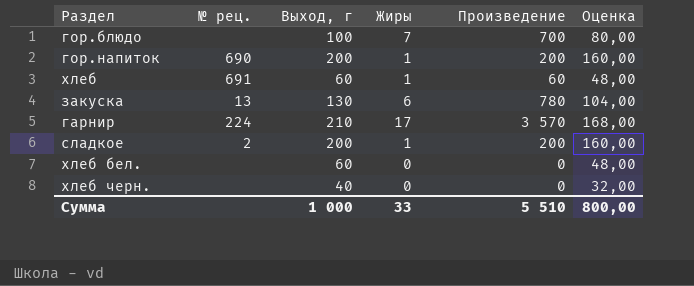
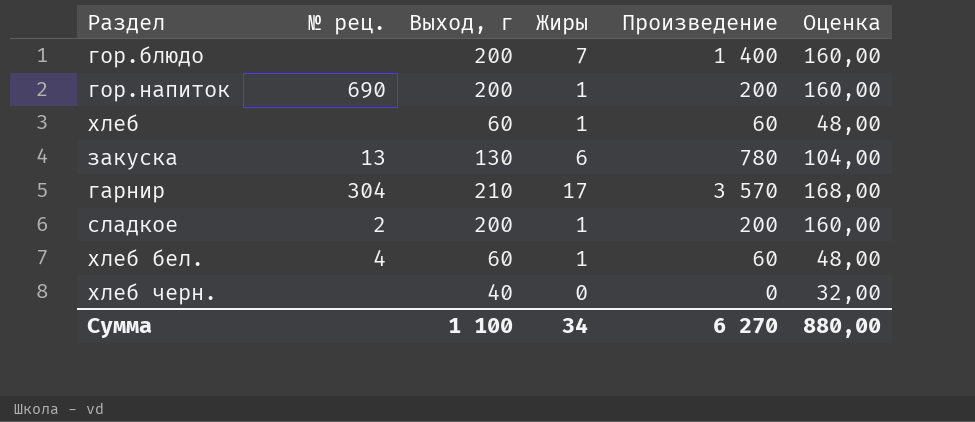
гор.блюдо | Выход, г: 100 -> 200
гор.блюдо | Произведение: 700 -> 1 400
гор.блюдо | Оценка: 80,00 -> 160,00
хлеб | № рец.: 691 -> none
гарнир | № рец.: 224 -> 304
хлеб бел. | № рец.: none -> 4
хлеб бел. | Жиры: 0 -> 1
хлеб бел. | Произведение: 0 -> 60
Сумма | Выход, г: 1 000 -> 1 100
Сумма | Жиры: 33 -> 34
Сумма | Произведение: 5 510 -> 6 270
Сумма | Оценка: 800,00 -> 880,00

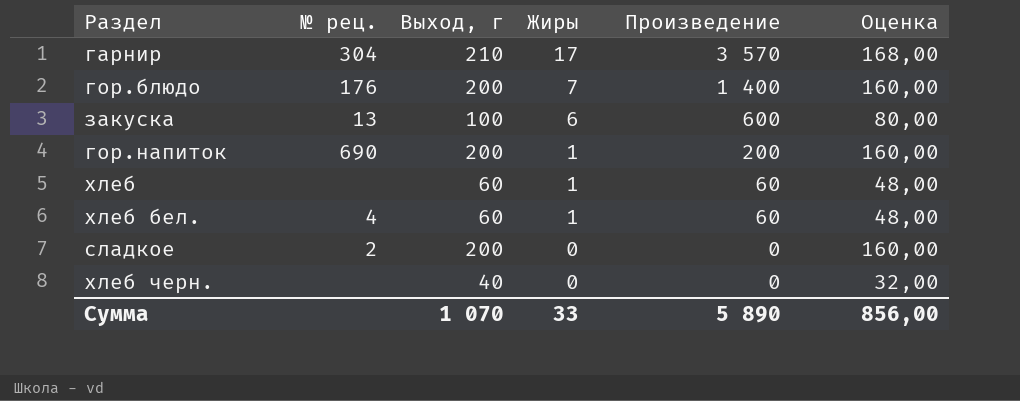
row order: none -> Жиры descending
гор.блюдо | № рец.: none -> 176
закуска | Выход, г: 130 -> 100
закуска | Произведение: 780 -> 600
закуска | Оценка: 104,00 -> 80,00
сладкое | Жиры: 1 -> 0
сладкое | Произведение: 200 -> 0
Сумма | Выход, г: 1 100 -> 1 070
Сумма | Жиры: 34 -> 33
Сумма | Произведение: 6 270 -> 5 890
Сумма | Оценка: 880,00 -> 856,00

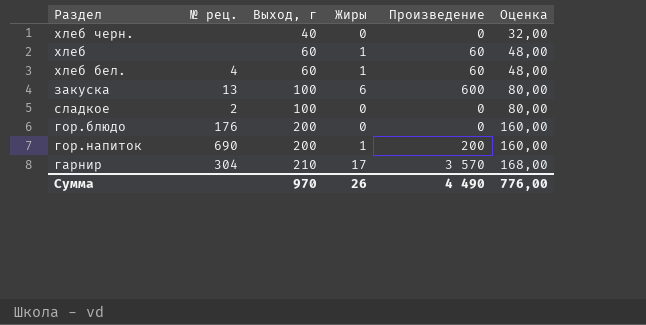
row order: Жиры descending -> Выход, г ascending
сладкое | Выход, г: 200 -> 100
сладкое | Оценка: 160,00 -> 80,00
гор.блюдо | Жиры: 7 -> 0
гор.блюдо | Произведение: 1 400 -> 0
Сумма | Выход, г: 1 070 -> 970
Сумма | Жиры: 33 -> 26
Сумма | Произведение: 5 890 -> 4 490
Сумма | Оценка: 856,00 -> 776,00

